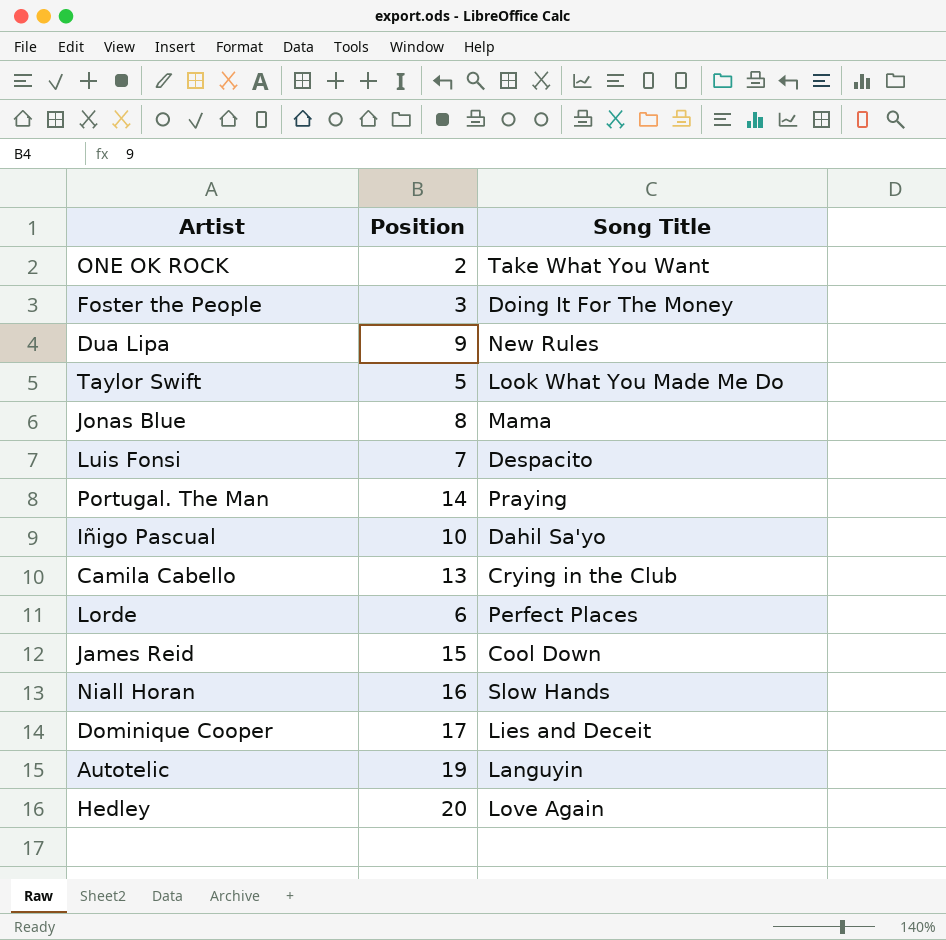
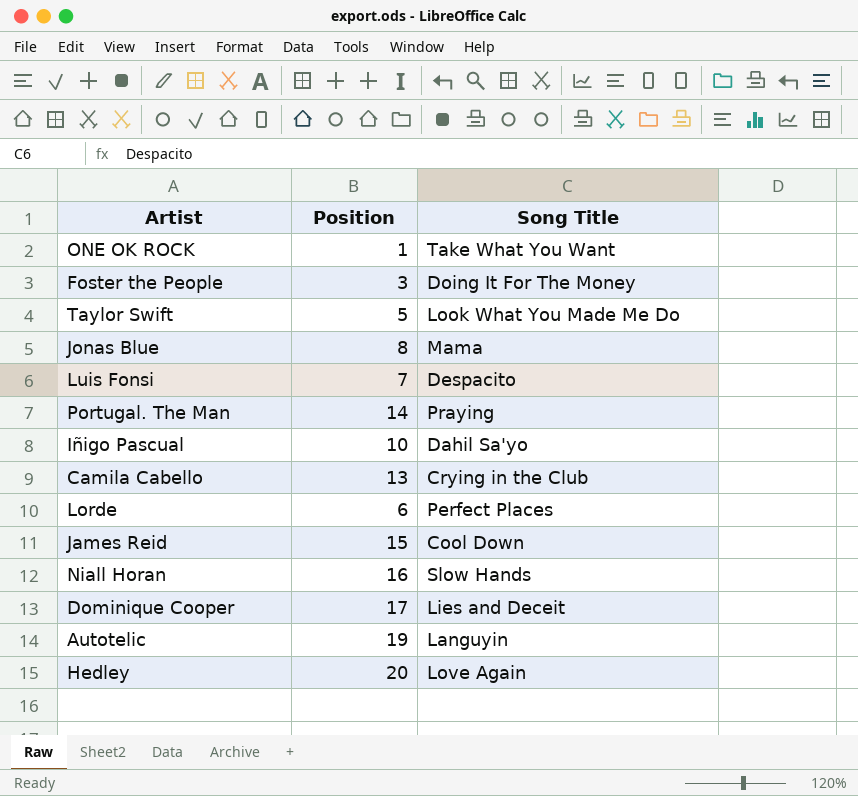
row Dua Lipa: 9 | New Rules -> none
ONE OK ROCK | Position: 2 -> 1

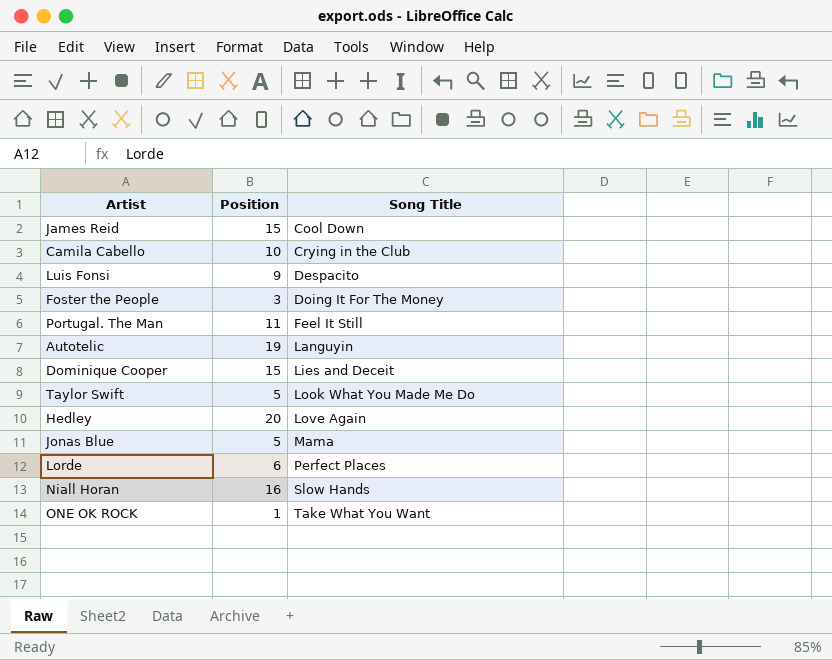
row order: none -> Song Title ascending
row Iñigo Pascual: 10 | Dahil Sa'yo -> none
Camila Cabello | Position: 13 -> 10
Luis Fonsi | Position: 7 -> 9
Portugal. The Man | Position: 14 -> 11
Portugal. The Man | Song Title: Praying -> Feel It Still
Dominique Cooper | Position: 17 -> 15
Jonas Blue | Position: 8 -> 5

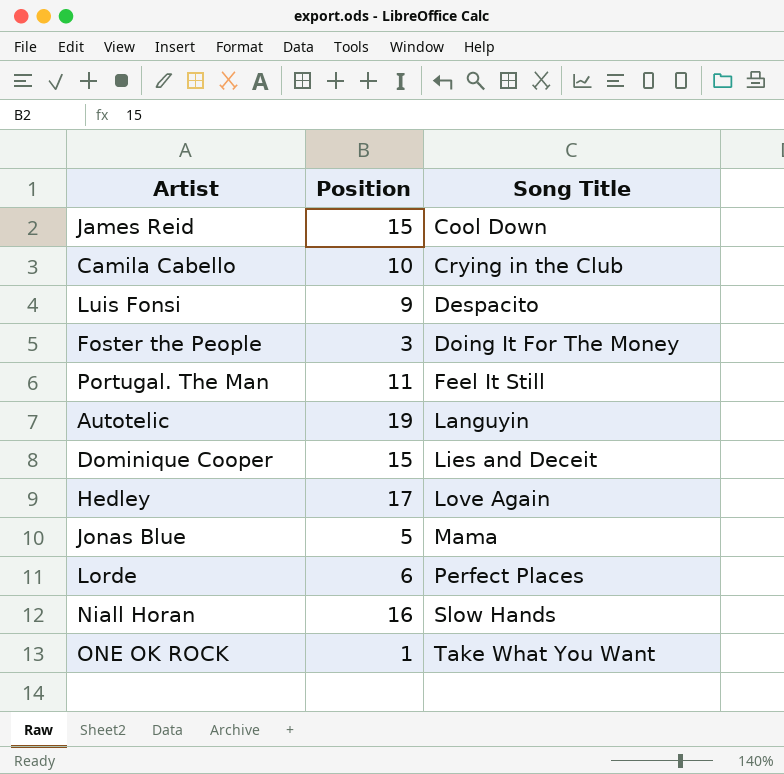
row Taylor Swift: 5 | Look What You Made Me Do -> none
Hedley | Position: 20 -> 17

